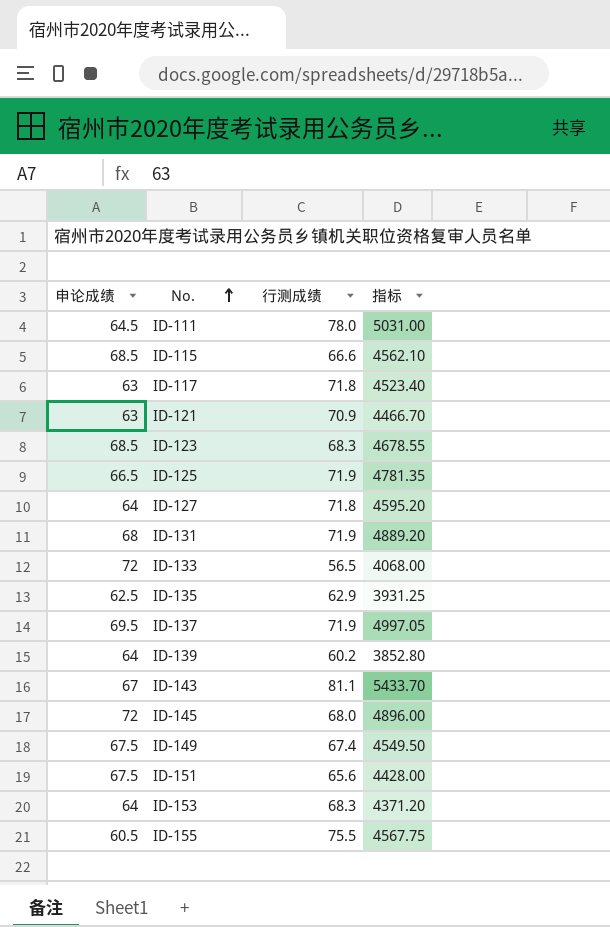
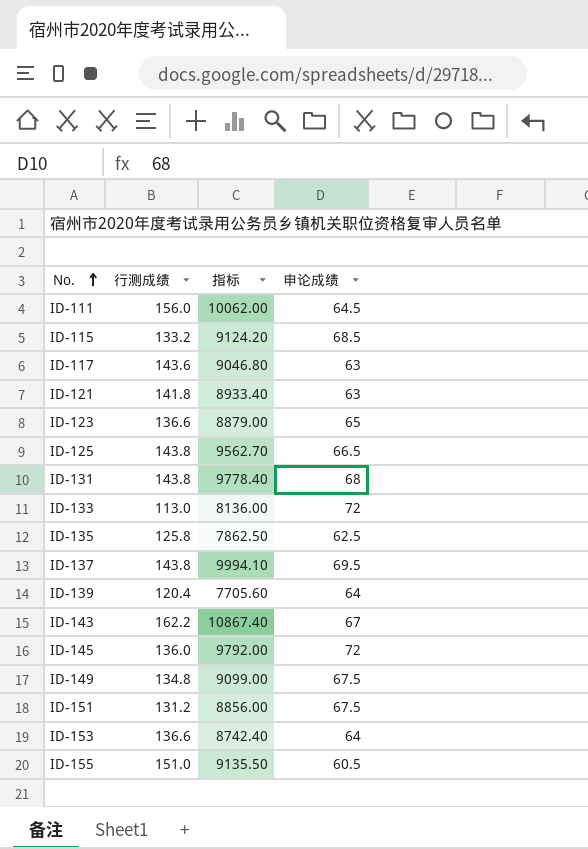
column 申论成绩 | position: 1 -> 4
row ID-127: 64 | 71.8 | 4595.20 -> none
ID-111 | 行测成绩: 78.0 -> 156.0
ID-111 | 指标: 5031.00 -> 10062.00
ID-115 | 行测成绩: 66.6 -> 133.2
ID-115 | 指标: 4562.10 -> 9124.20
ID-117 | 行测成绩: 71.8 -> 143.6
ID-117 | 指标: 4523.40 -> 9046.80
ID-121 | 行测成绩: 70.9 -> 141.8
ID-121 | 指标: 4466.70 -> 8933.40
ID-123 | 行测成绩: 68.3 -> 136.6
ID-123 | 指标: 4678.55 -> 8879.00
ID-123 | 申论成绩: 68.5 -> 65
ID-125 | 行测成绩: 71.9 -> 143.8
ID-125 | 指标: 4781.35 -> 9562.70
ID-131 | 行测成绩: 71.9 -> 143.8
ID-131 | 指标: 4889.20 -> 9778.40
ID-133 | 行测成绩: 56.5 -> 113.0
ID-133 | 指标: 4068.00 -> 8136.00
ID-135 | 行测成绩: 62.9 -> 125.8
ID-135 | 指标: 3931.25 -> 7862.50
ID-137 | 行测成绩: 71.9 -> 143.8
ID-137 | 指标: 4997.05 -> 9994.10
ID-139 | 行测成绩: 60.2 -> 120.4
ID-139 | 指标: 3852.80 -> 7705.60
ID-143 | 行测成绩: 81.1 -> 162.2
ID-143 | 指标: 5433.70 -> 10867.40
ID-145 | 行测成绩: 68.0 -> 136.0
ID-145 | 指标: 4896.00 -> 9792.00
ID-149 | 行测成绩: 67.4 -> 134.8
ID-149 | 指标: 4549.50 -> 9099.00
ID-151 | 行测成绩: 65.6 -> 131.2
ID-151 | 指标: 4428.00 -> 8856.00
ID-153 | 行测成绩: 68.3 -> 136.6
ID-153 | 指标: 4371.20 -> 8742.40
ID-155 | 行测成绩: 75.5 -> 151.0
ID-155 | 指标: 4567.75 -> 9135.50

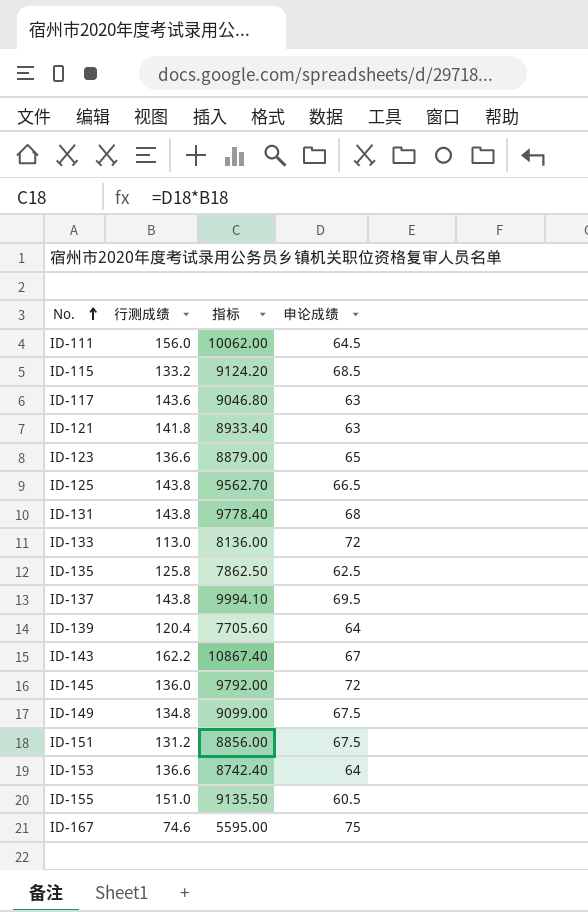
row ID-167: none -> 74.6 | 5595.00 | 75

